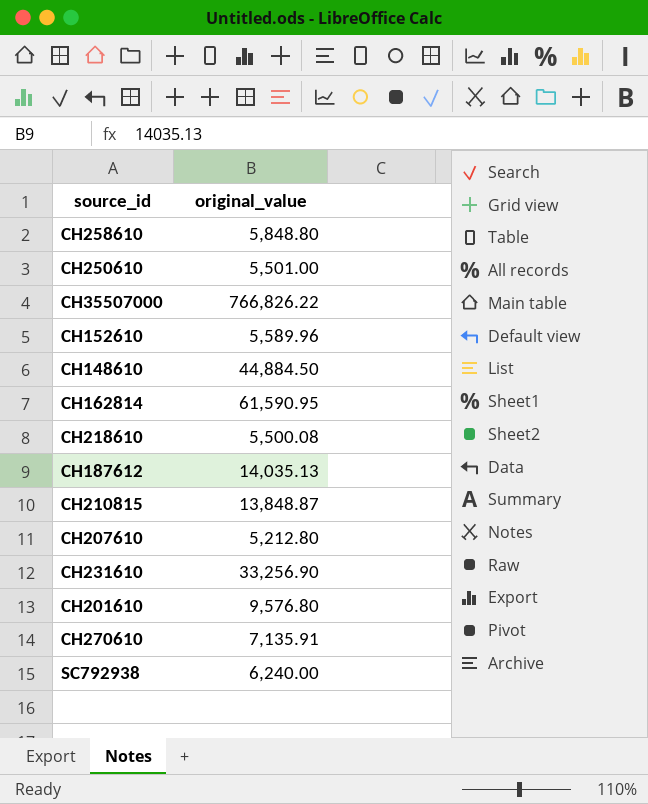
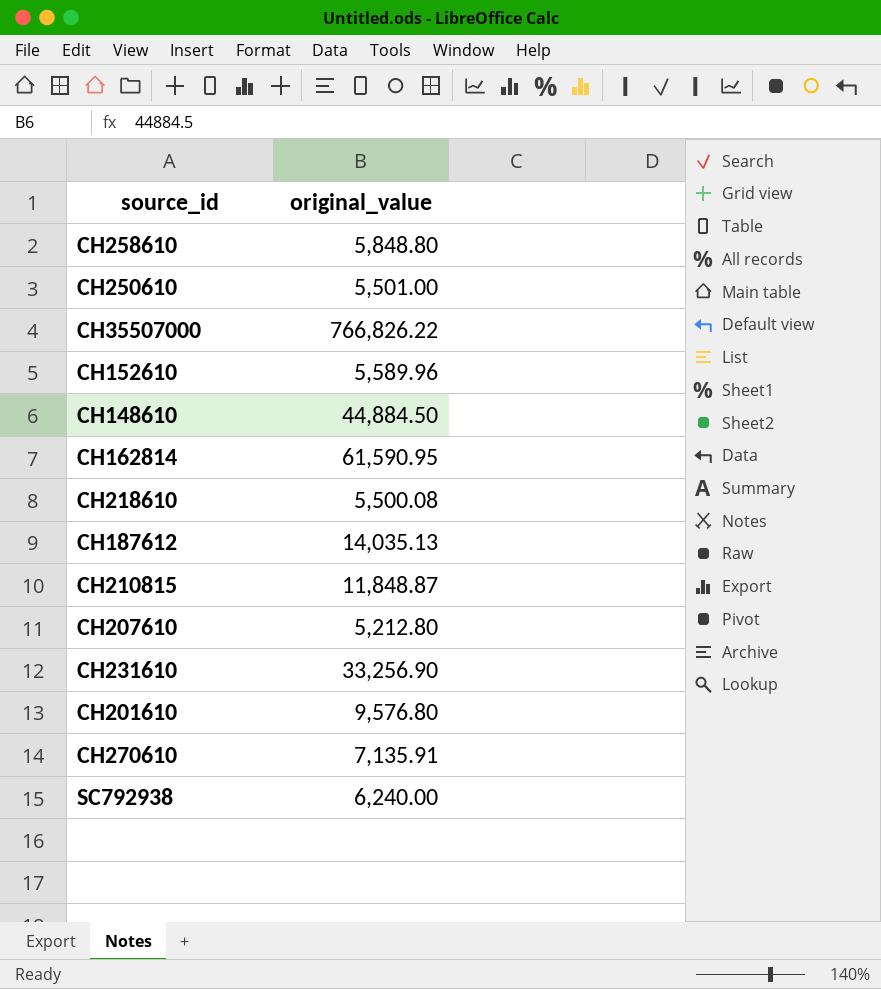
CH210815 | original_value: 13,848.87 -> 11,848.87

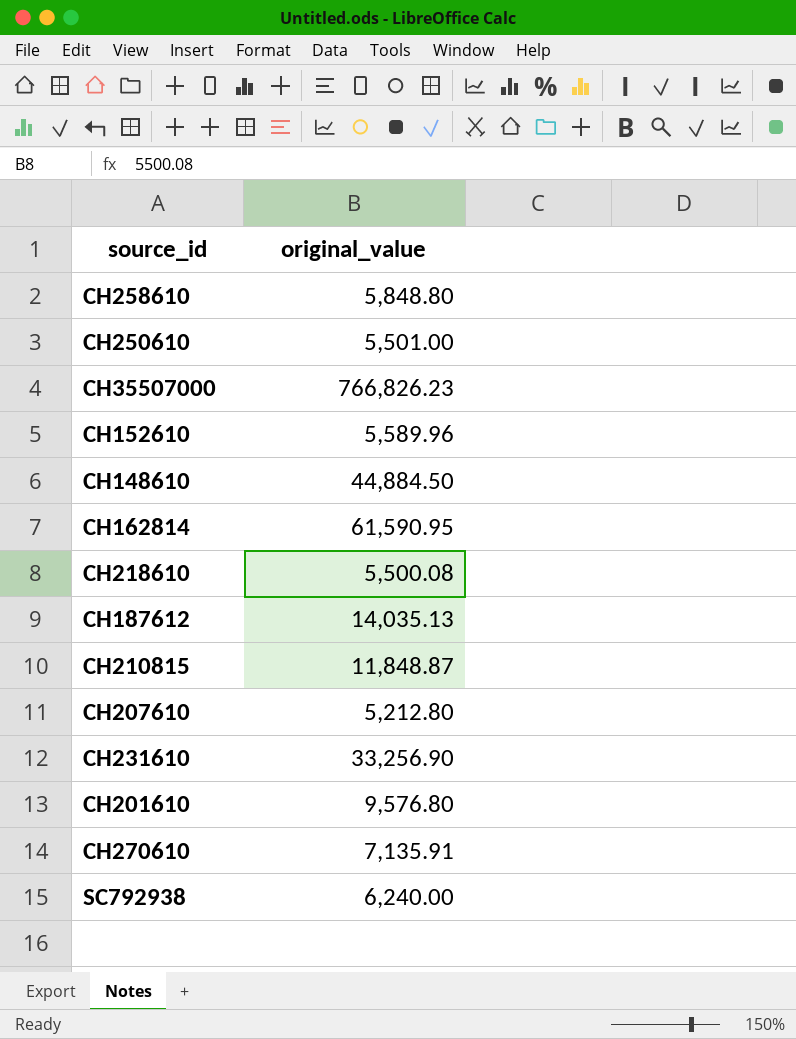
CH35507000 | original_value: 766,826.22 -> 766,826.23

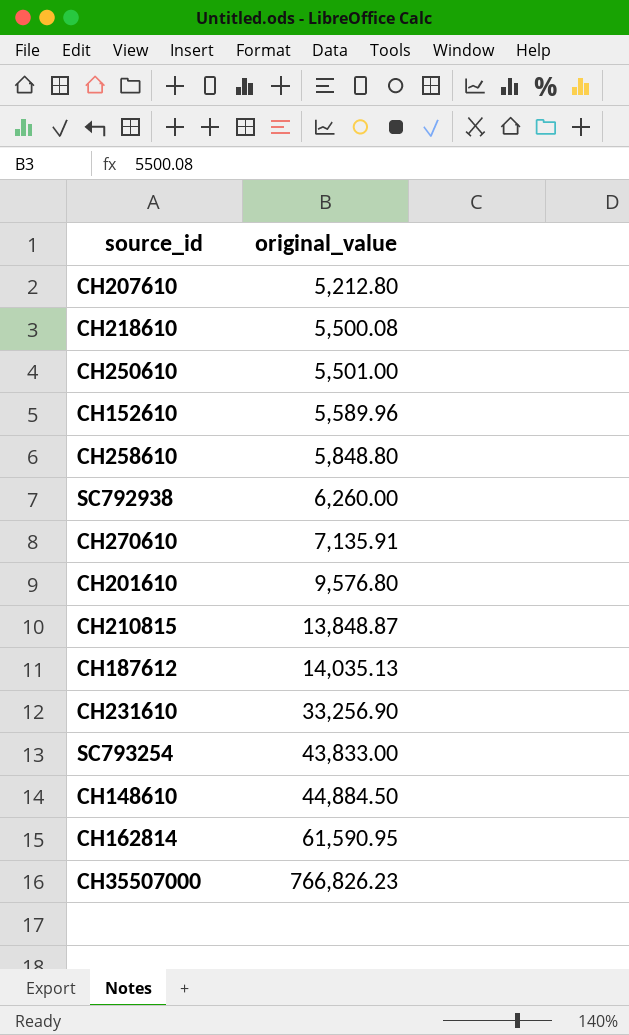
row order: none -> original_value ascending
SC792938 | original_value: 6,240.00 -> 6,260.00
CH210815 | original_value: 11,848.87 -> 13,848.87
row SC793254: none -> 43,833.00

